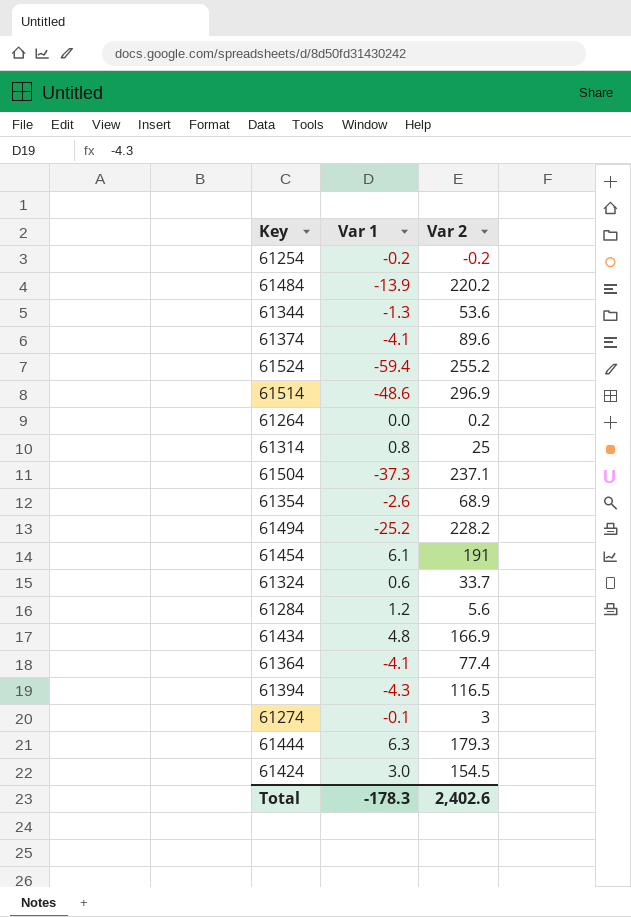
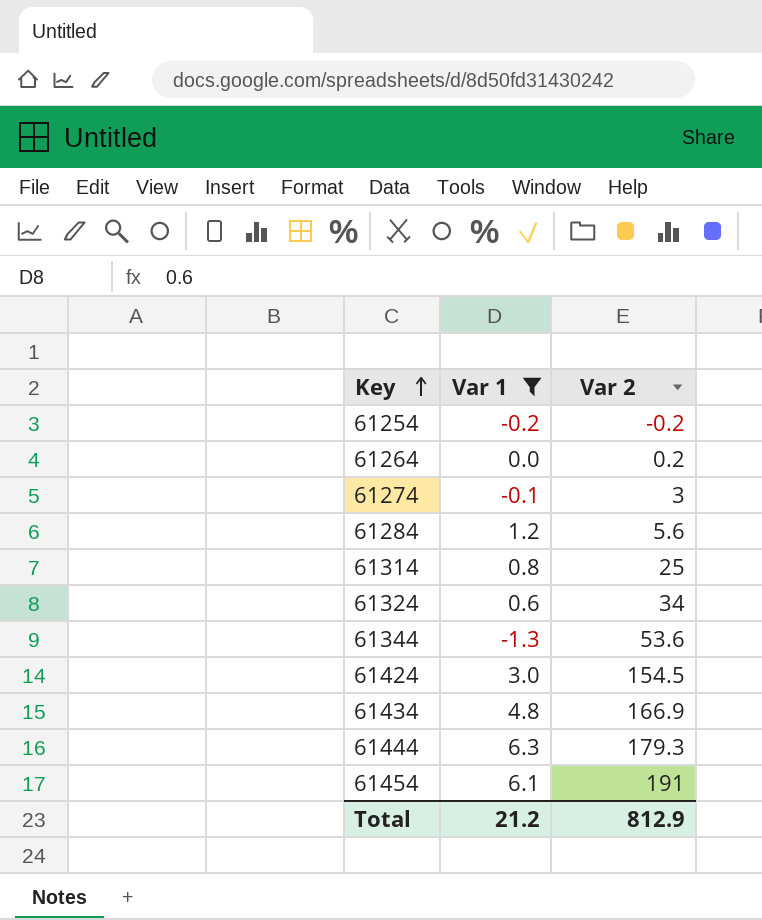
filter: none -> Var 1 >= -1.3
row order: none -> Key ascending
61324 | Var 2: 33.7 -> 34
Total | Var 1: -178.3 -> 21.2
Total | Var 2: 2,402.6 -> 812.9

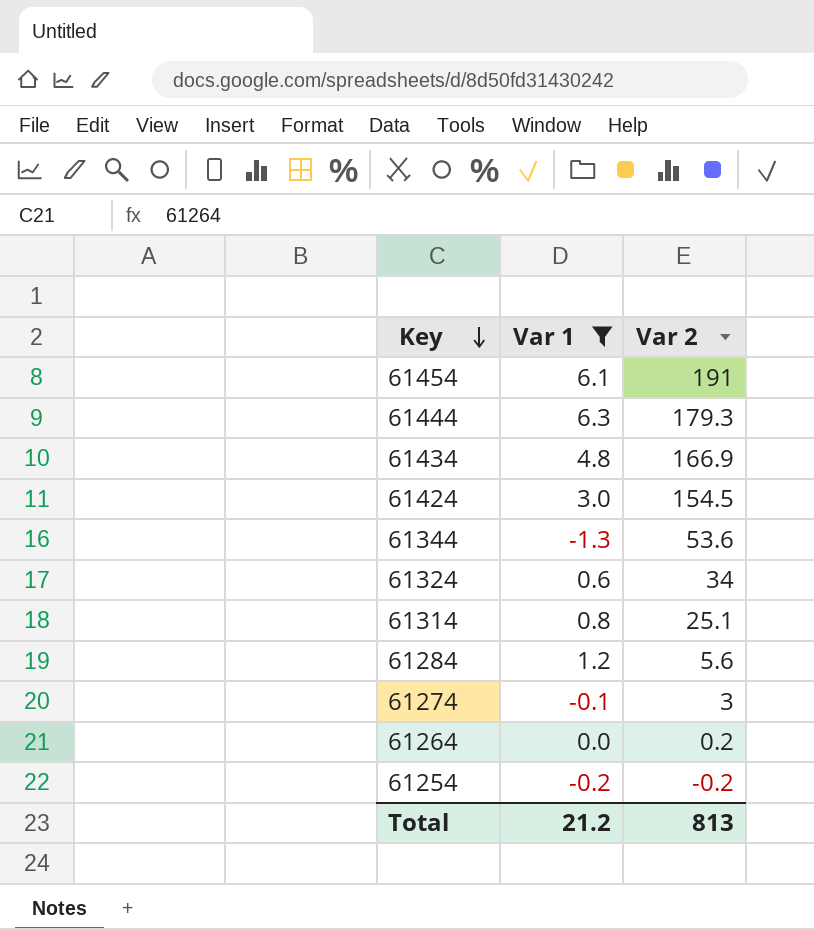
row order: Key ascending -> Key descending
61314 | Var 2: 25 -> 25.1
Total | Var 2: 812.9 -> 813

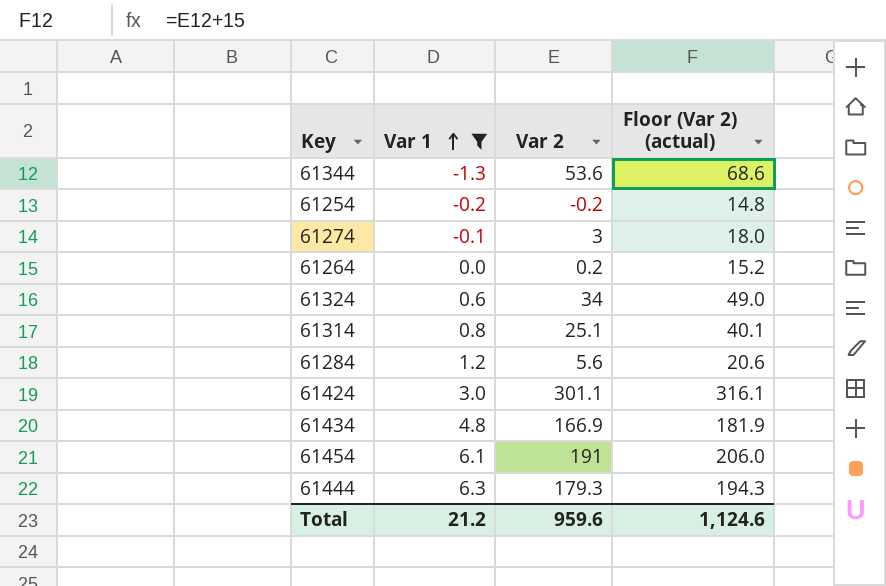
row order: Key descending -> Var 1 ascending
column Floor (Var 2) (actual) | formula: none -> [Var 2] + 15
61424 | Var 2: 154.5 -> 301.1
Total | Var 2: 813 -> 959.6

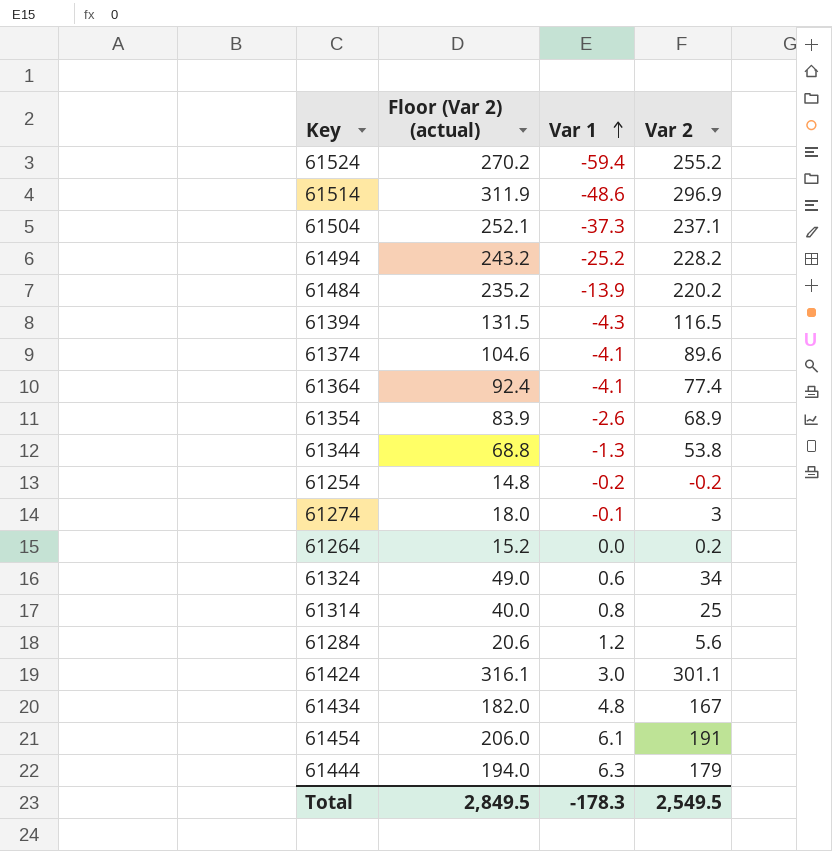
filter: Var 1 >= -1.3 -> none
column Floor (Var 2) (actual) | position: 4 -> 2
61344 | Floor (Var 2) (actual): 68.6 -> 68.8
61344 | Var 2: 53.6 -> 53.8
61314 | Floor (Var 2) (actual): 40.1 -> 40.0
61314 | Var 2: 25.1 -> 25
61434 | Floor (Var 2) (actual): 181.9 -> 182.0
61434 | Var 2: 166.9 -> 167
61444 | Floor (Var 2) (actual): 194.3 -> 194.0
61444 | Var 2: 179.3 -> 179
Total | Floor (Var 2) (actual): 1,124.6 -> 2,849.5
Total | Var 1: 21.2 -> -178.3
Total | Var 2: 959.6 -> 2,549.5

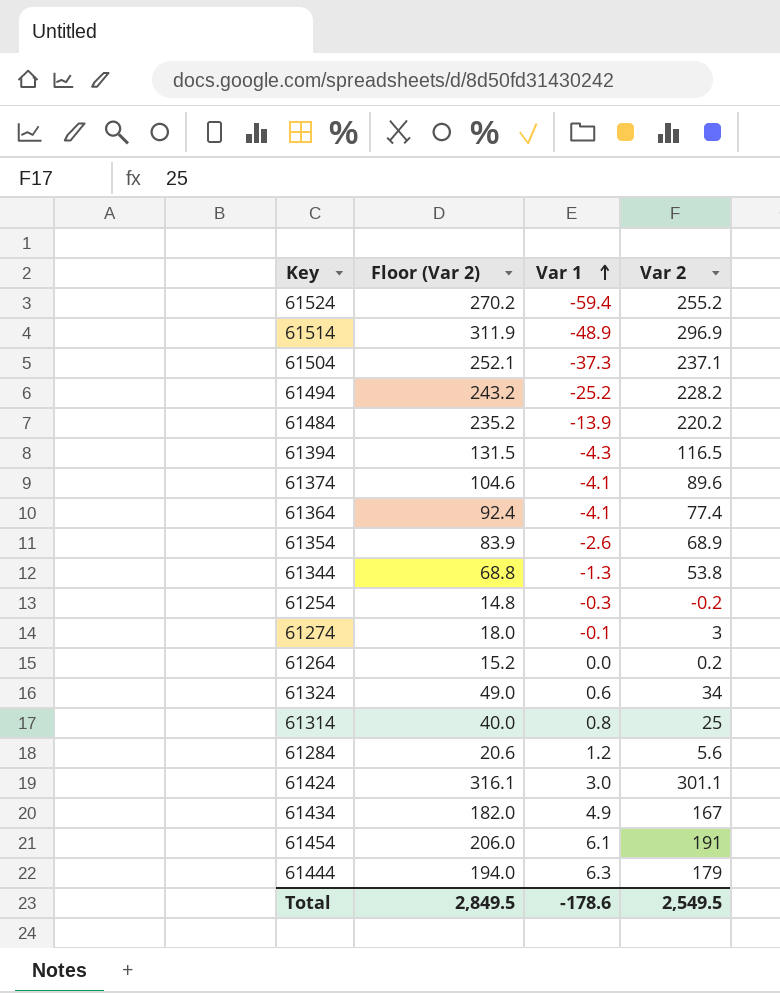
column name: Floor (Var 2) (actual) -> Floor (Var 2)
61514 | Var 1: -48.6 -> -48.9
61254 | Var 1: -0.2 -> -0.3
61434 | Var 1: 4.8 -> 4.9
Total | Var 1: -178.3 -> -178.6

